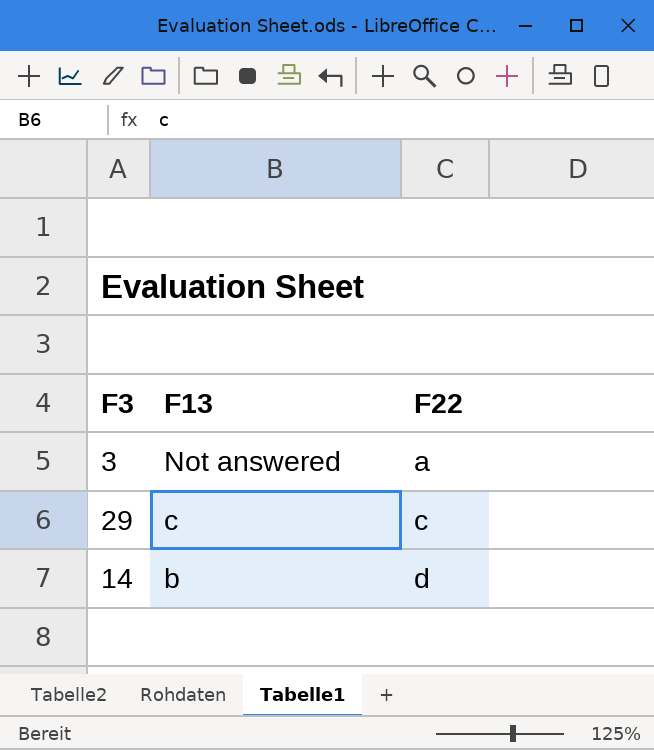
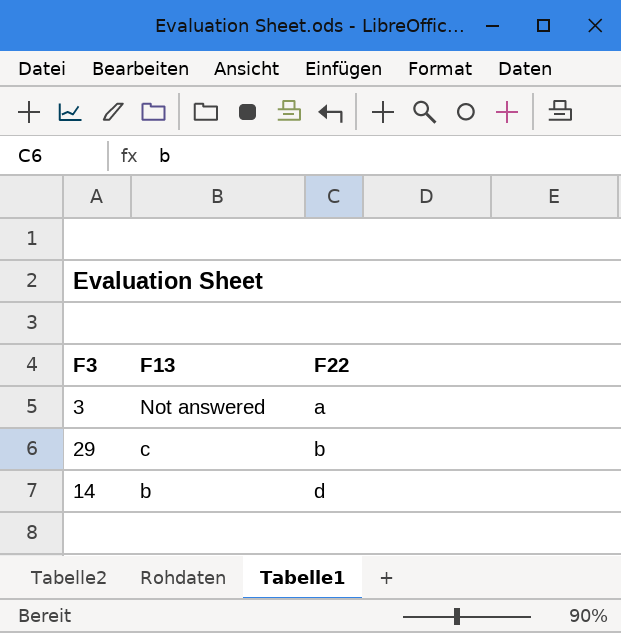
29 | F22: c -> b

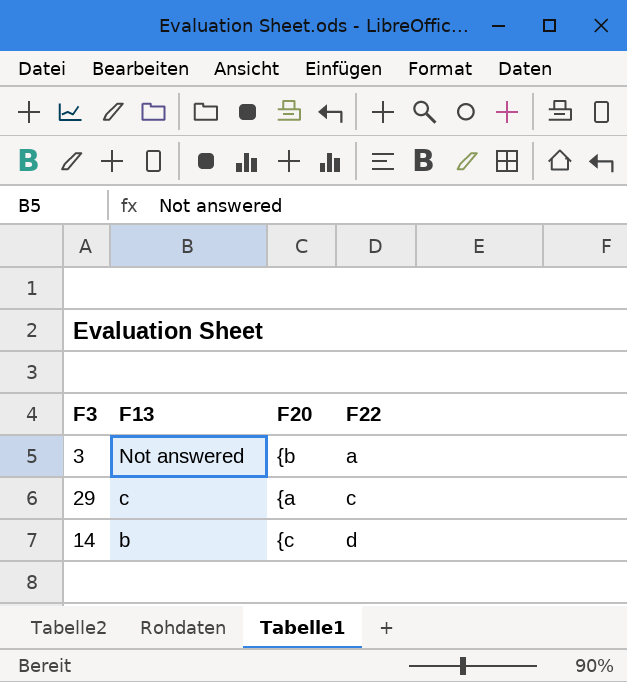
column F20 | position: none -> 3
29 | F22: b -> c

